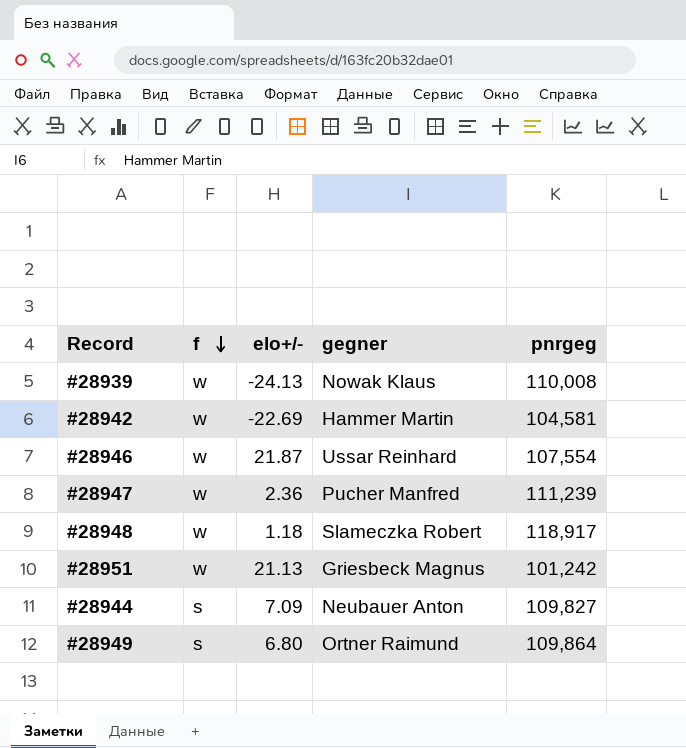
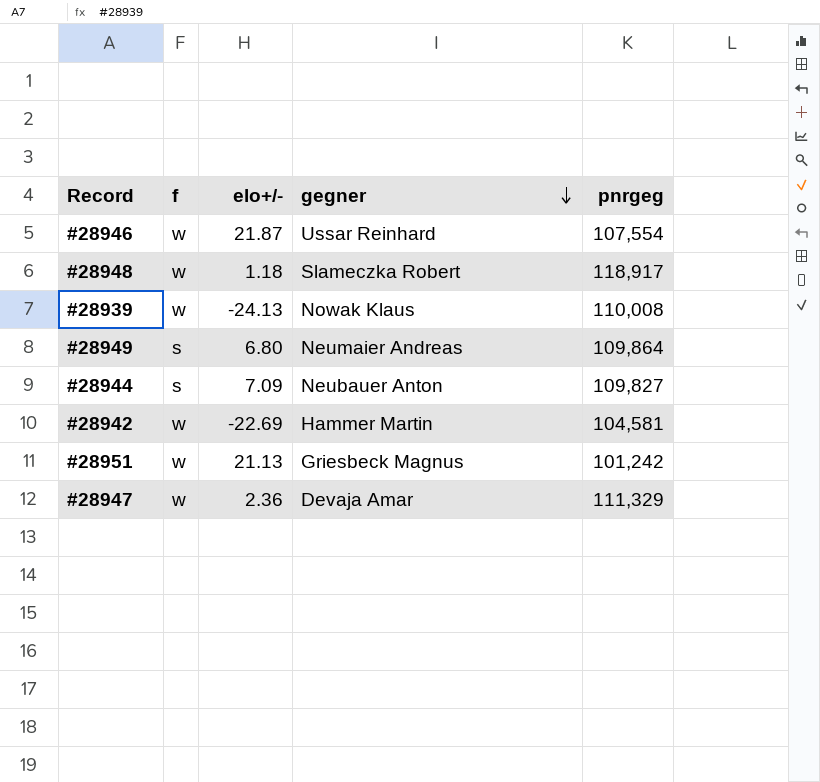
row order: f descending -> gegner descending
#28949 | gegner: Ortner Raimund -> Neumaier Andreas
#28947 | gegner: Pucher Manfred -> Devaja Amar
#28947 | pnrgeg: 111,239 -> 111,329

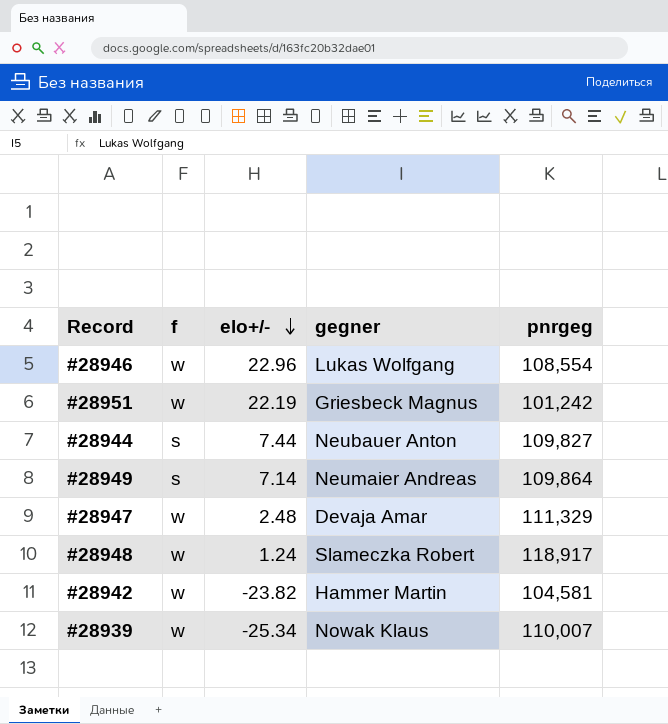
row order: gegner descending -> elo+/- descending
#28946 | elo+/-: 21.87 -> 22.96
#28946 | gegner: Ussar Reinhard -> Lukas Wolfgang
#28946 | pnrgeg: 107,554 -> 108,554
#28951 | elo+/-: 21.13 -> 22.19
#28944 | elo+/-: 7.09 -> 7.44
#28949 | elo+/-: 6.80 -> 7.14
#28947 | elo+/-: 2.36 -> 2.48
#28948 | elo+/-: 1.18 -> 1.24
#28942 | elo+/-: -22.69 -> -23.82
#28939 | elo+/-: -24.13 -> -25.34
#28939 | pnrgeg: 110,008 -> 110,007

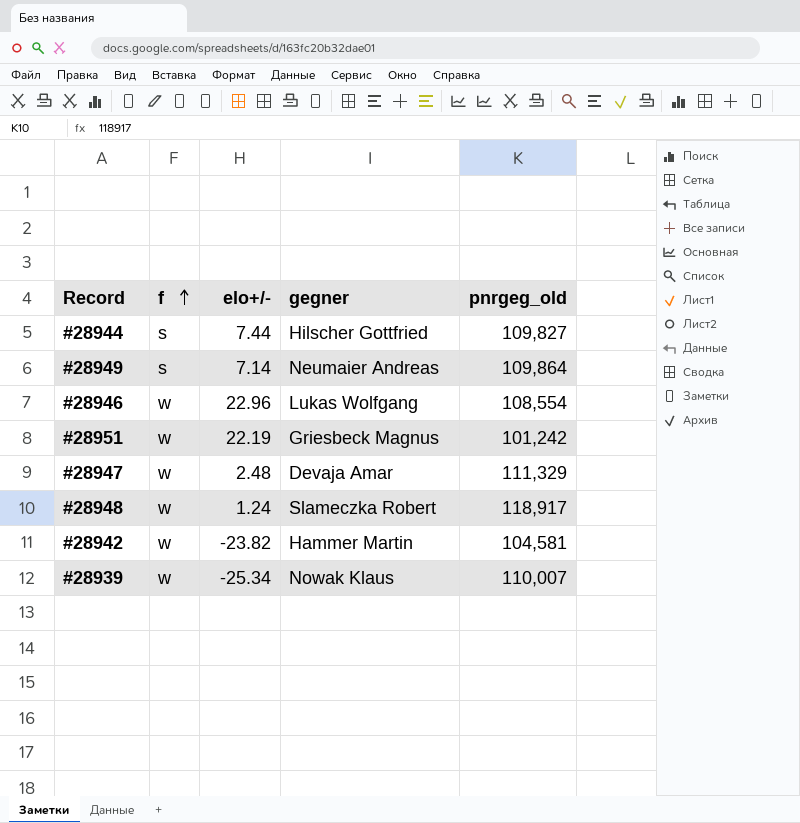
row order: elo+/- descending -> f ascending
column name: pnrgeg -> pnrgeg_old
#28944 | gegner: Neubauer Anton -> Hilscher Gottfried

